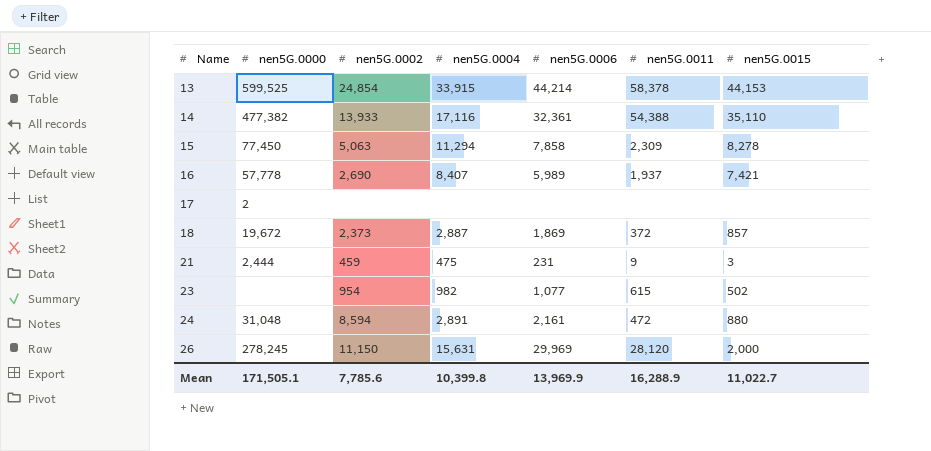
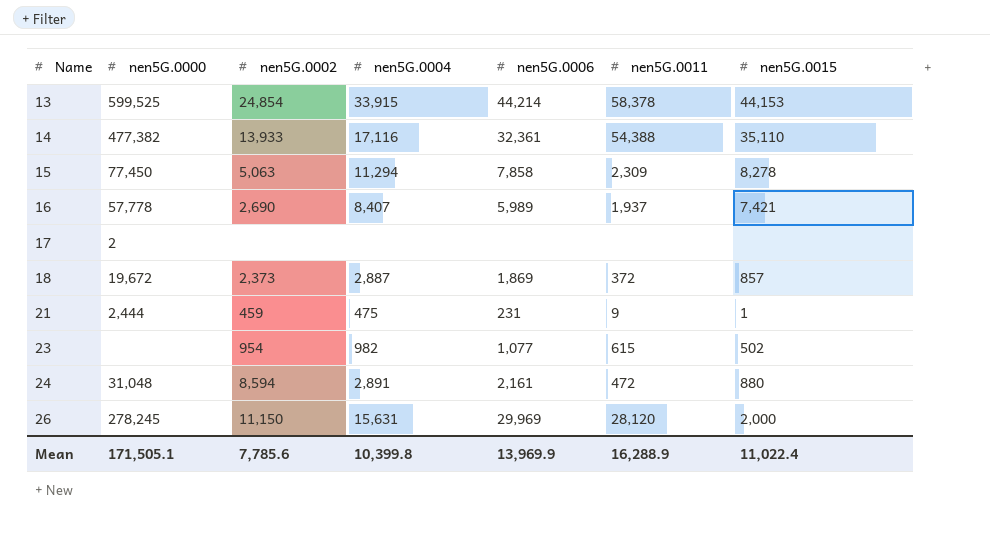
21 | nen5G.0015: 3 -> 1
Mean | nen5G.0015: 11,022.7 -> 11,022.4

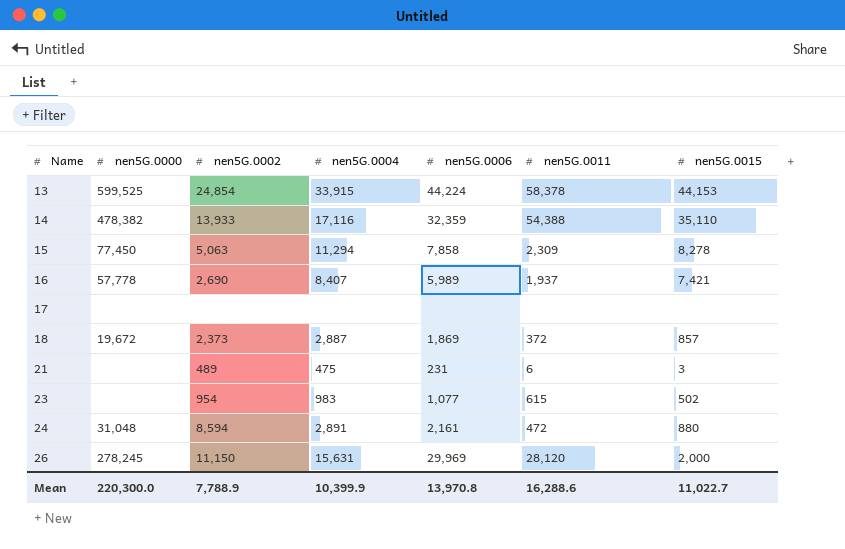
13 | nen5G.0006: 44,214 -> 44,224
14 | nen5G.0000: 477,382 -> 478,382
14 | nen5G.0006: 32,361 -> 32,359
17 | nen5G.0000: 2 -> none
21 | nen5G.0000: 2,444 -> none
21 | nen5G.0002: 459 -> 489
21 | nen5G.0011: 9 -> 6
21 | nen5G.0015: 1 -> 3
23 | nen5G.0004: 982 -> 983
Mean | nen5G.0000: 171,505.1 -> 220,300.0
Mean | nen5G.0002: 7,785.6 -> 7,788.9
Mean | nen5G.0004: 10,399.8 -> 10,399.9
Mean | nen5G.0006: 13,969.9 -> 13,970.8
Mean | nen5G.0011: 16,288.9 -> 16,288.6
Mean | nen5G.0015: 11,022.4 -> 11,022.7

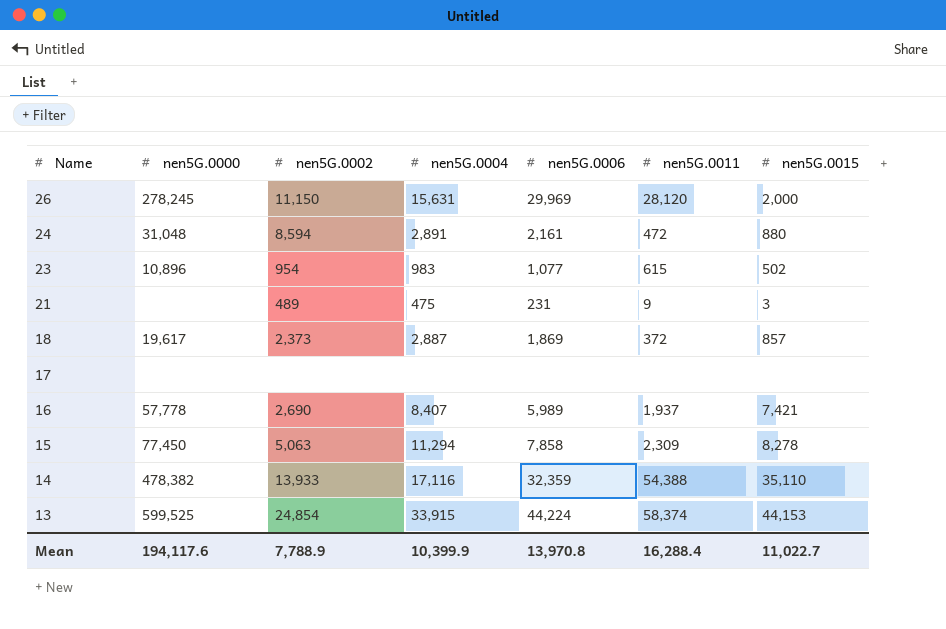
row order: Name ascending -> Name descending
23 | nen5G.0000: none -> 10,896
21 | nen5G.0011: 6 -> 9
18 | nen5G.0000: 19,672 -> 19,617
13 | nen5G.0011: 58,378 -> 58,374
Mean | nen5G.0000: 220,300.0 -> 194,117.6
Mean | nen5G.0011: 16,288.6 -> 16,288.4

